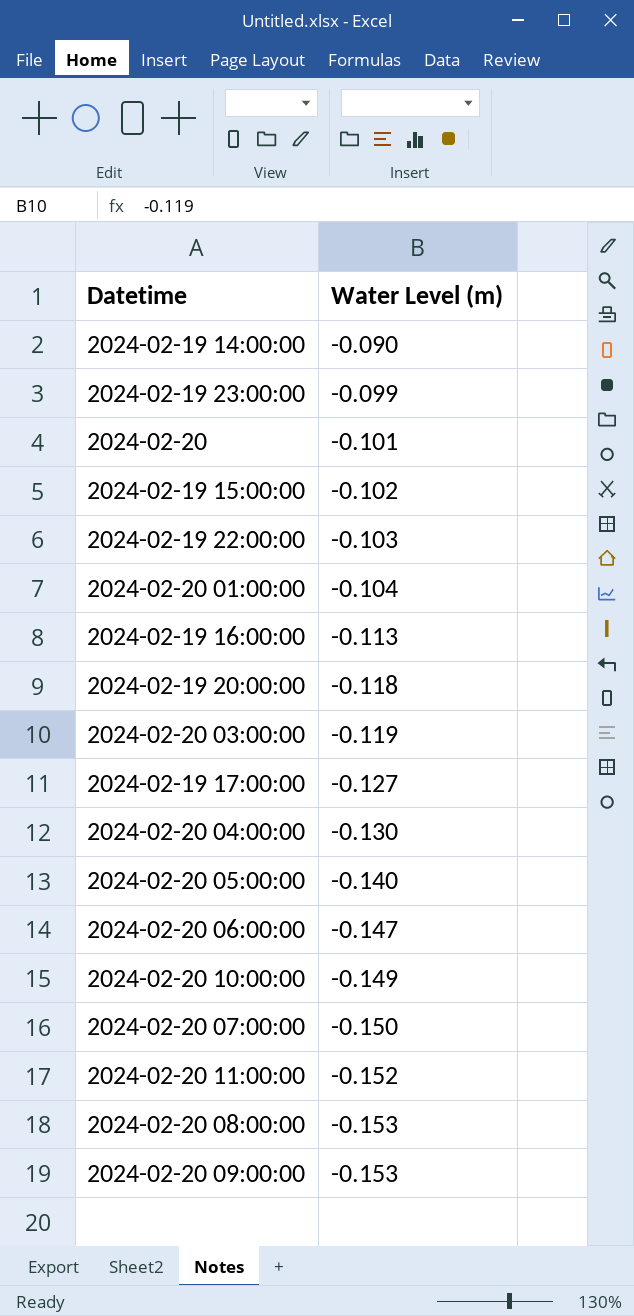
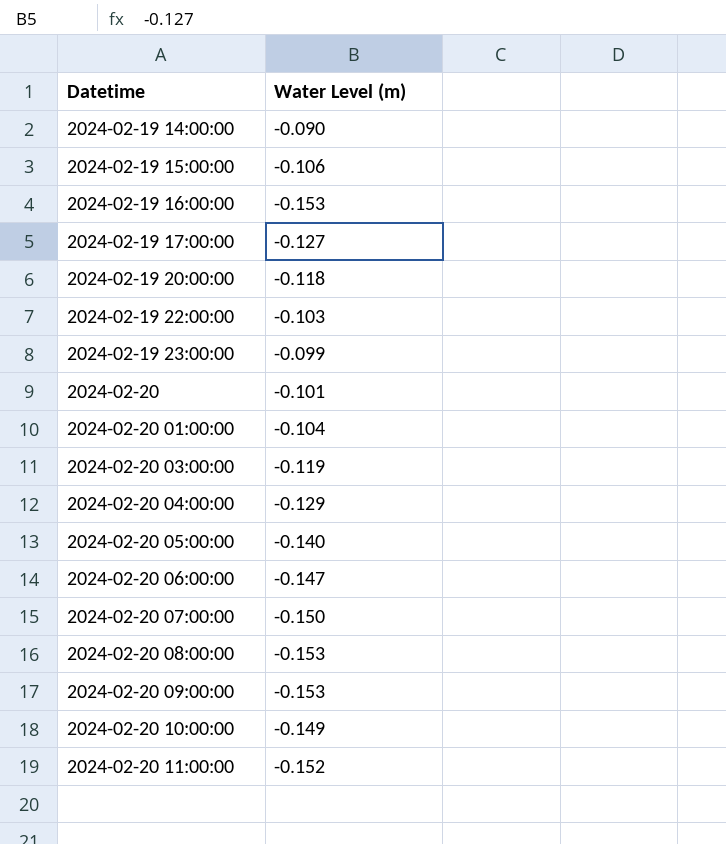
row order: Water Level (m) descending -> Datetime ascending
2024-02-19 15:00:00 | Water Level (m): -0.102 -> -0.106
2024-02-19 16:00:00 | Water Level (m): -0.113 -> -0.153
2024-02-20 04:00:00 | Water Level (m): -0.130 -> -0.129

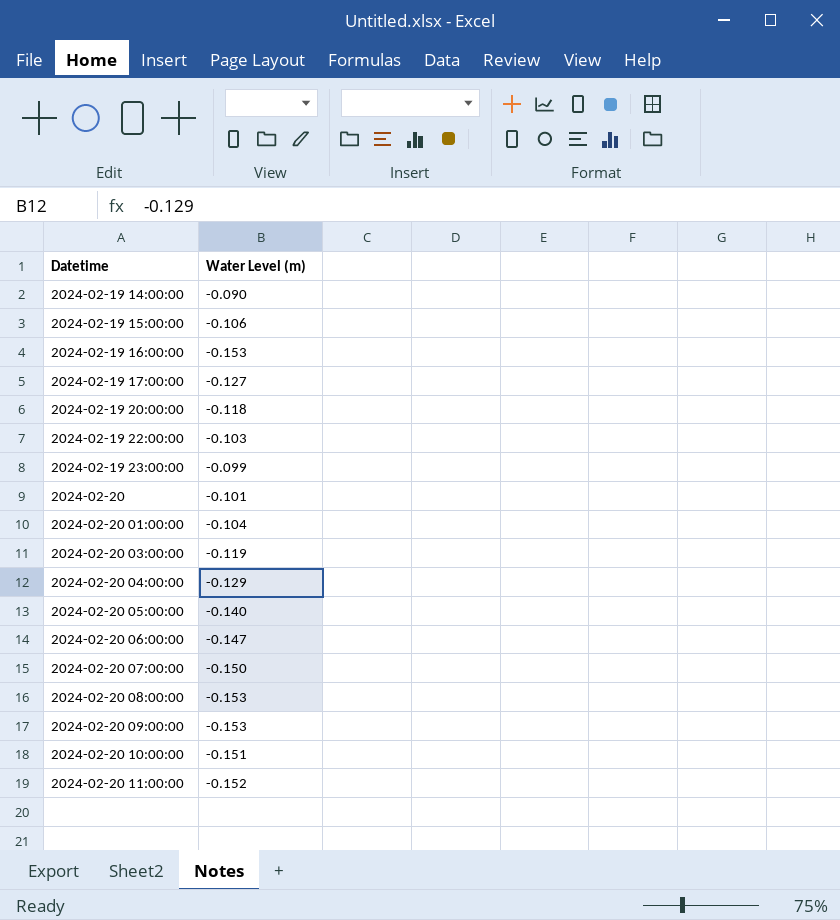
2024-02-20 10:00:00 | Water Level (m): -0.149 -> -0.151

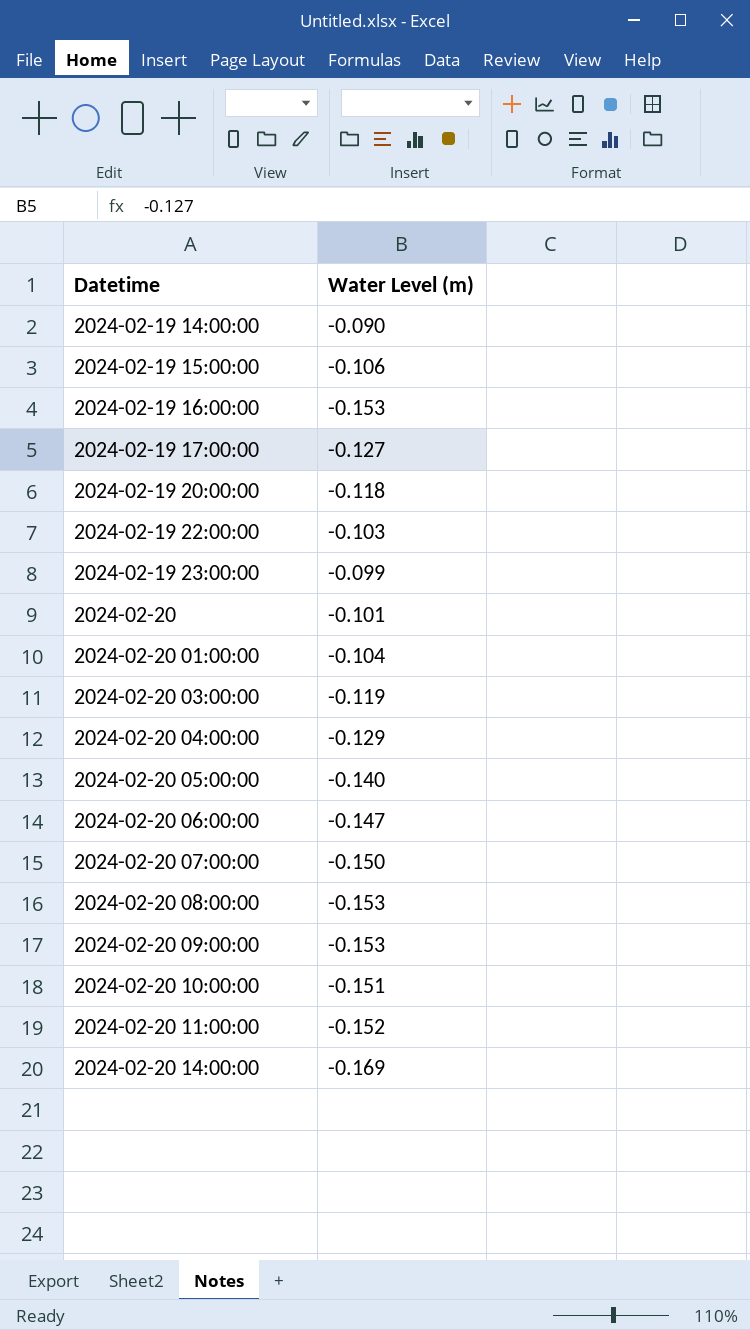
row 2024-02-20 14:00:00: none -> -0.169

